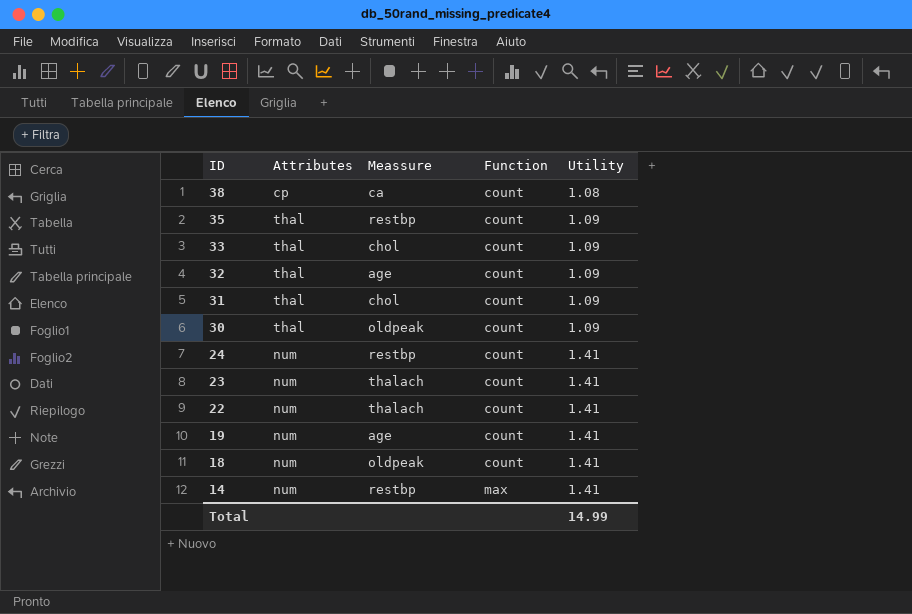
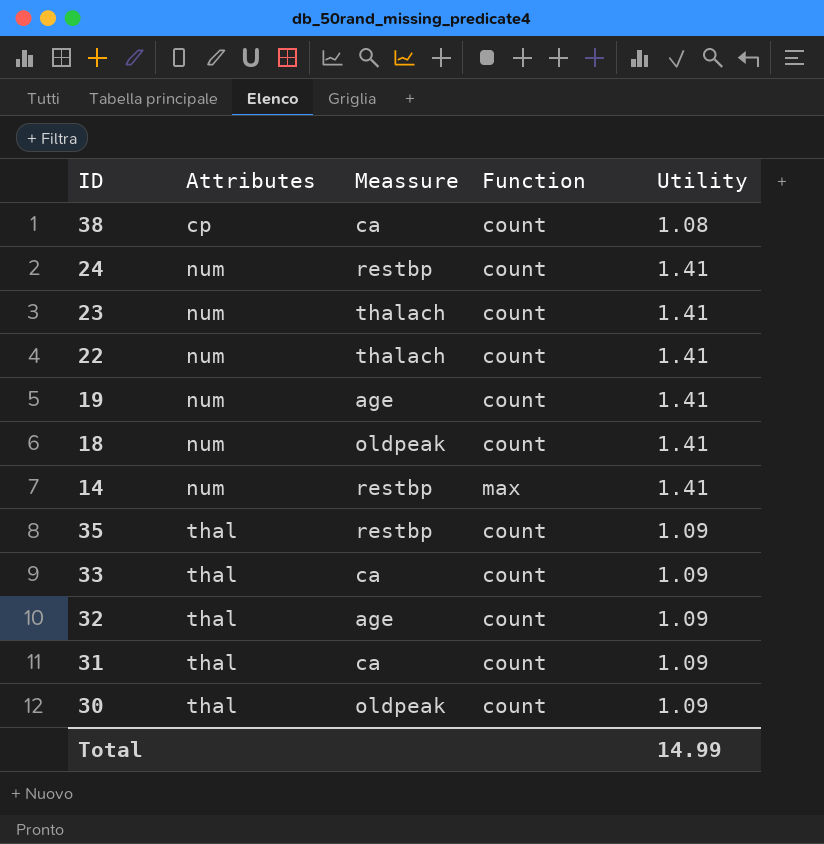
row order: ID descending -> Attributes ascending
33 | Meassure: chol -> ca
31 | Meassure: chol -> ca

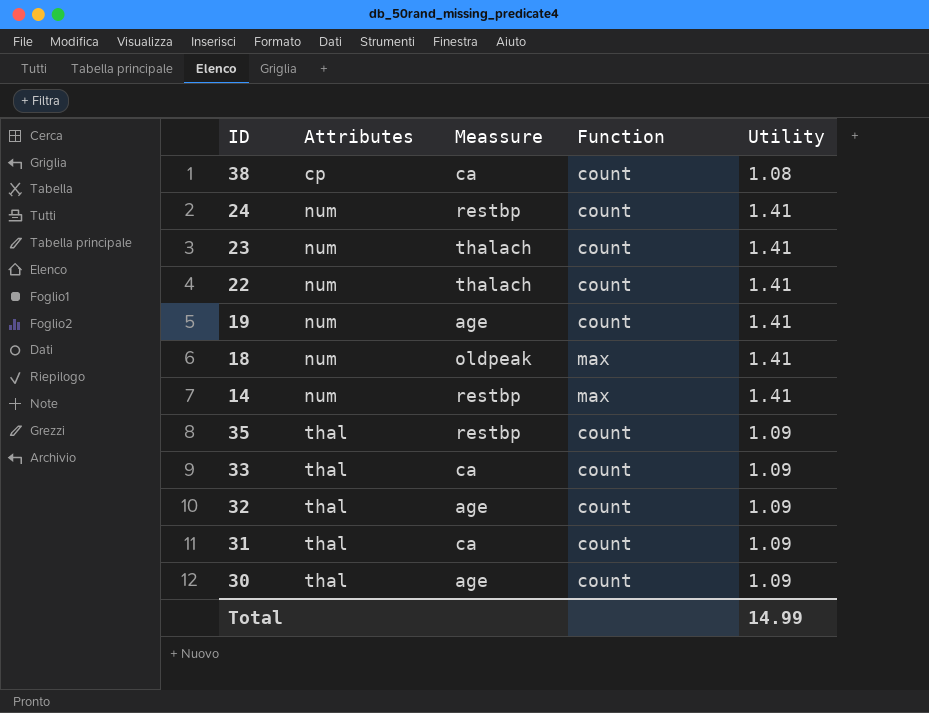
18 | Function: count -> max
30 | Meassure: oldpeak -> age

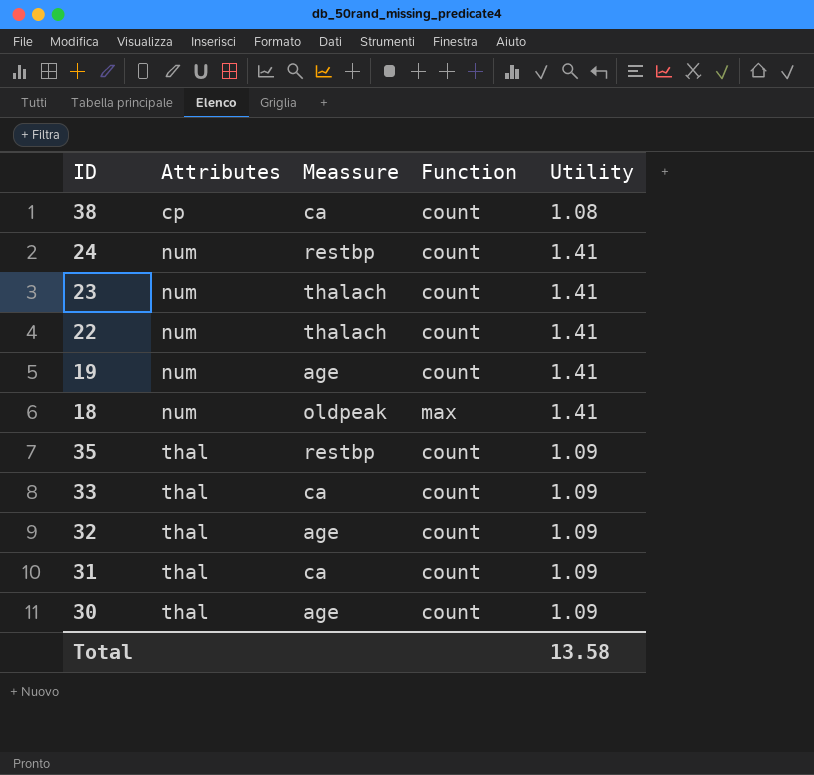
row 14: num | restbp | max | 1.41 -> none
Total | Utility: 14.99 -> 13.58

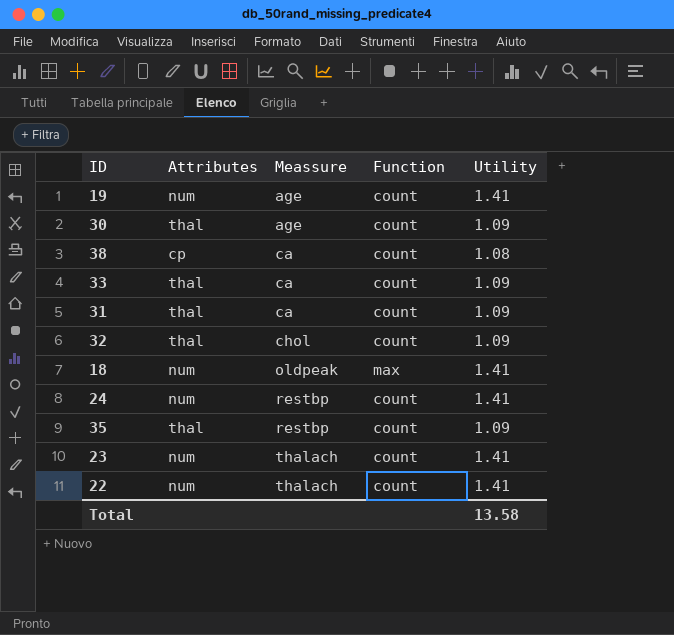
row order: Attributes ascending -> Meassure ascending
32 | Meassure: age -> chol

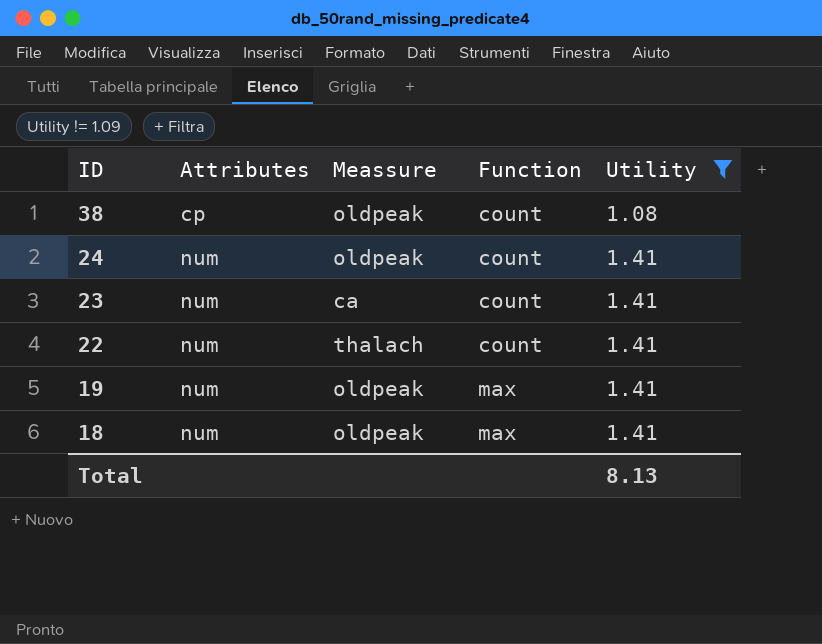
filter: none -> Utility != 1.09
row order: Meassure ascending -> ID descending
38 | Meassure: ca -> oldpeak
24 | Meassure: restbp -> oldpeak
23 | Meassure: thalach -> ca
19 | Meassure: age -> oldpeak
19 | Function: count -> max
Total | Utility: 13.58 -> 8.13

